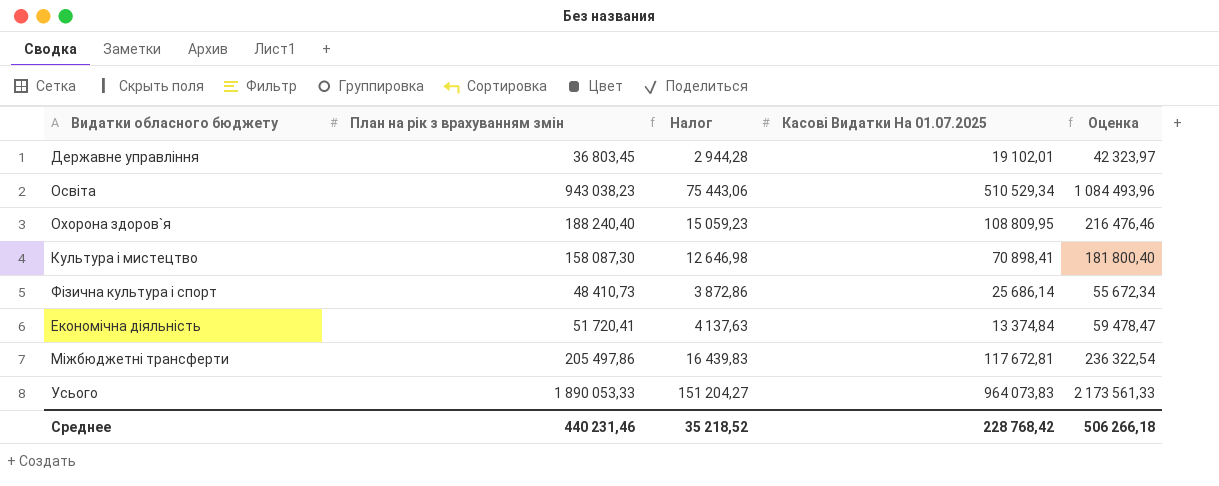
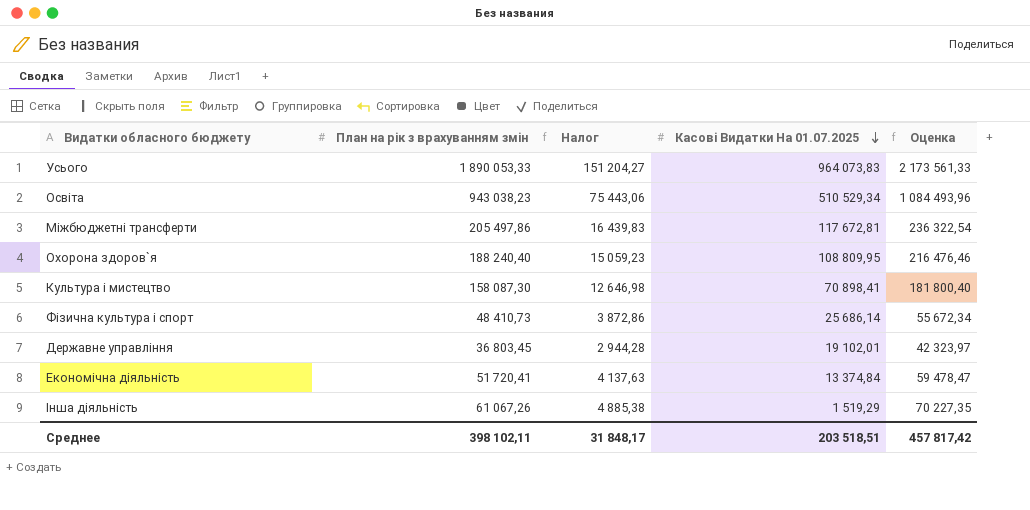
row order: none -> Касові Видатки На 01.07.2025 descending
row Інша діяльність: none -> 61 067,26 | 4 885,38 | 1 519,29 | 70 227,35
Среднее | План на рік з врахуванням змін: 440 231,46 -> 398 102,11
Среднее | Налог: 35 218,52 -> 31 848,17
Среднее | Касові Видатки На 01.07.2025: 228 768,42 -> 203 518,51
Среднее | Оценка: 506 266,18 -> 457 817,42

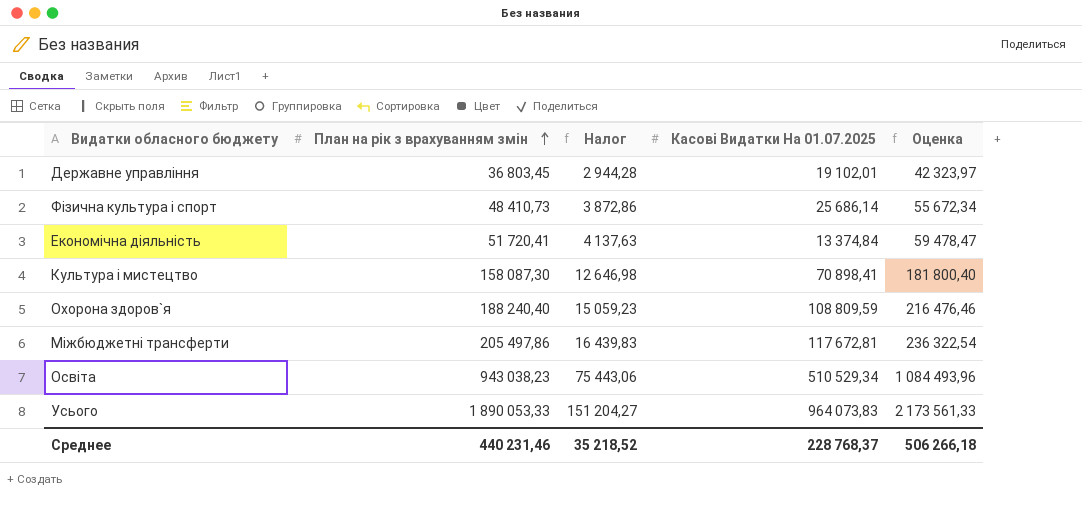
row order: Касові Видатки На 01.07.2025 descending -> План на рік з врахуванням змін ascending
row Інша діяльність: 61 067,26 | 4 885,38 | 1 519,29 | 70 227,35 -> none
Охорона здоров`я | Касові Видатки На 01.07.2025: 108 809,95 -> 108 809,59
Среднее | План на рік з врахуванням змін: 398 102,11 -> 440 231,46
Среднее | Налог: 31 848,17 -> 35 218,52
Среднее | Касові Видатки На 01.07.2025: 203 518,51 -> 228 768,37
Среднее | Оценка: 457 817,42 -> 506 266,18

